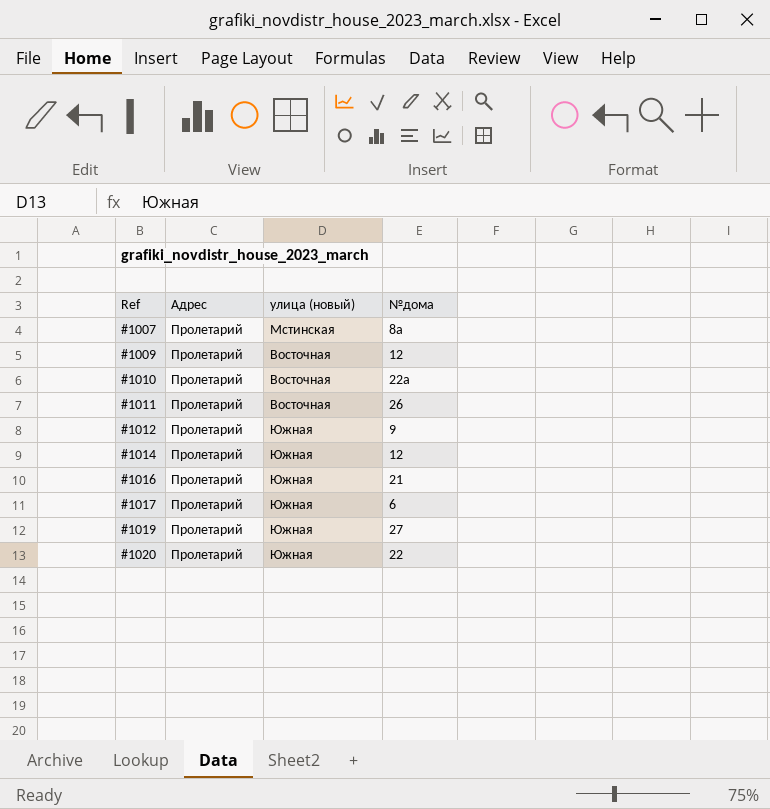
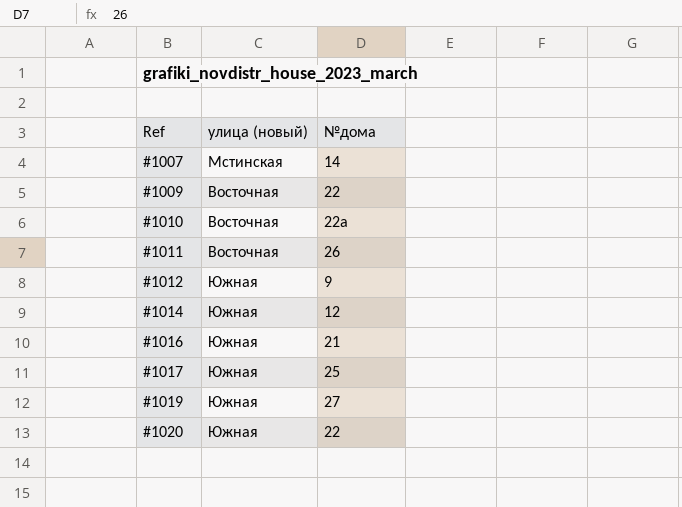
column Адрес | position: 2 -> none
#1007 | №дома: 8а -> 14
#1009 | №дома: 12 -> 22
#1017 | №дома: 6 -> 25

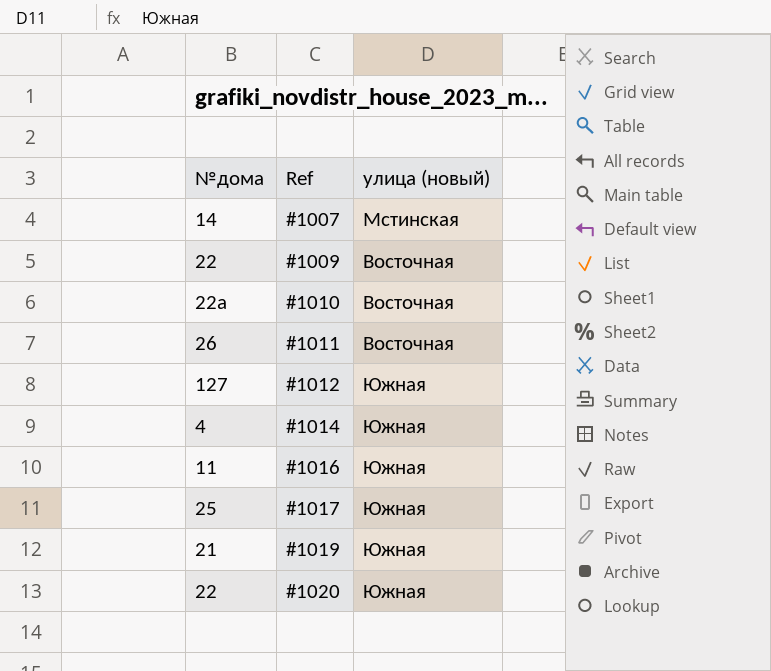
column №дома | position: 3 -> 1
#1012 | №дома: 9 -> 127
#1014 | №дома: 12 -> 4
#1016 | №дома: 21 -> 11
#1019 | №дома: 27 -> 21

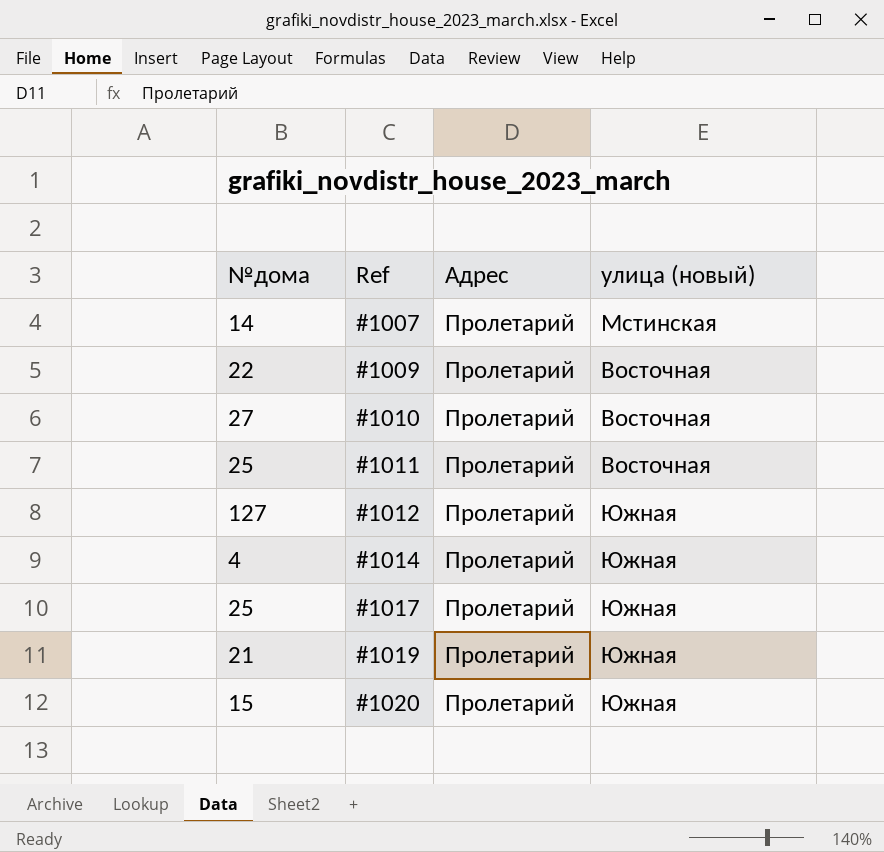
column Адрес | position: none -> 3
row #1016: 11 | Южная -> none
#1010 | №дома: 22а -> 27
#1011 | №дома: 26 -> 25
#1020 | №дома: 22 -> 15

